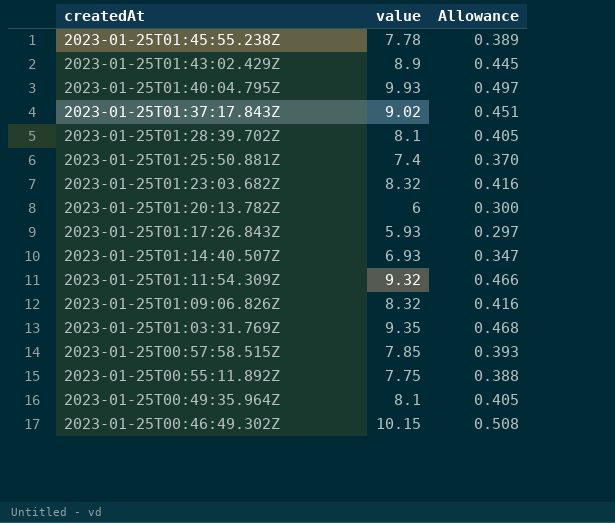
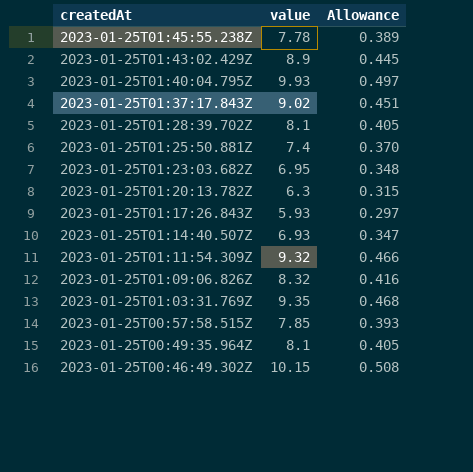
row 2023-01-25T00:55:11.892Z: 7.75 | 0.388 -> none
2023-01-25T01:23:03.682Z | value: 8.32 -> 6.95
2023-01-25T01:23:03.682Z | Allowance: 0.416 -> 0.348
2023-01-25T01:20:13.782Z | value: 6 -> 6.3
2023-01-25T01:20:13.782Z | Allowance: 0.300 -> 0.315

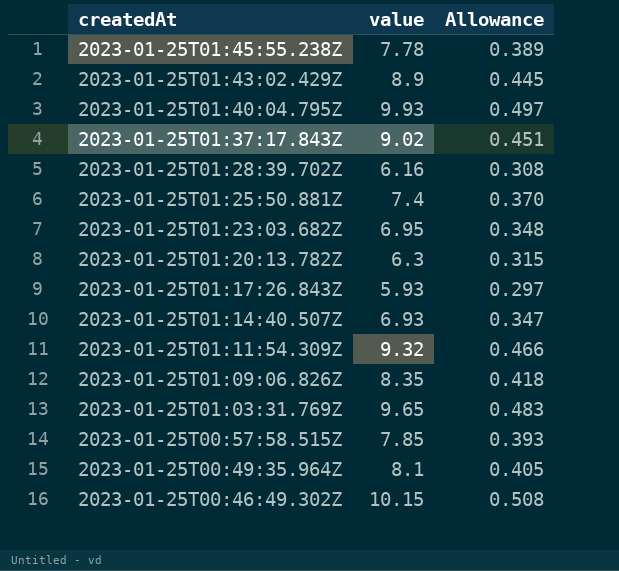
2023-01-25T01:28:39.702Z | value: 8.1 -> 6.16
2023-01-25T01:28:39.702Z | Allowance: 0.405 -> 0.308
2023-01-25T01:09:06.826Z | value: 8.32 -> 8.35
2023-01-25T01:09:06.826Z | Allowance: 0.416 -> 0.418
2023-01-25T01:03:31.769Z | value: 9.35 -> 9.65
2023-01-25T01:03:31.769Z | Allowance: 0.468 -> 0.483

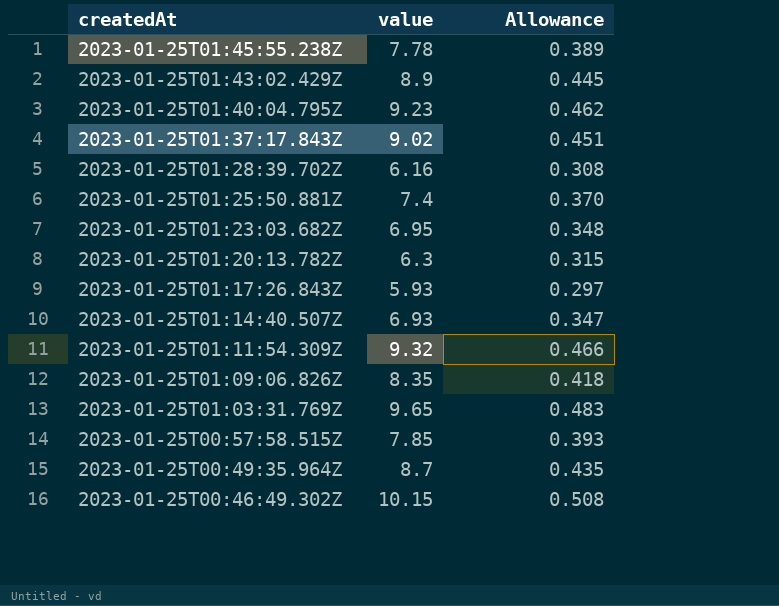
2023-01-25T01:40:04.795Z | value: 9.93 -> 9.23
2023-01-25T01:40:04.795Z | Allowance: 0.497 -> 0.462
2023-01-25T00:49:35.964Z | value: 8.1 -> 8.7
2023-01-25T00:49:35.964Z | Allowance: 0.405 -> 0.435

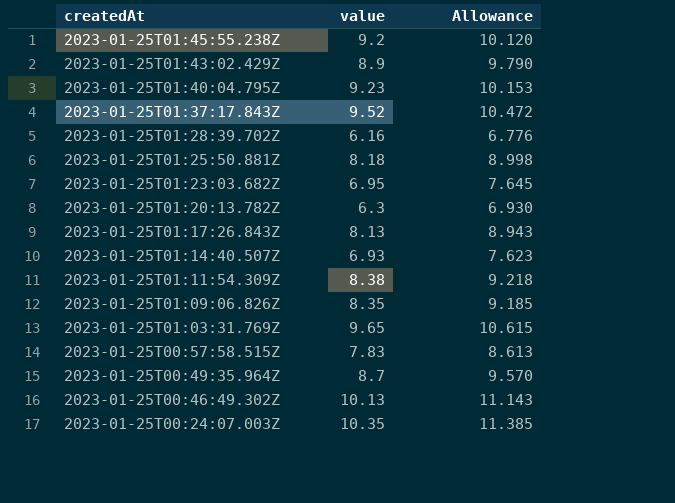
column Allowance | formula: [value] * 0.05 -> [value] * 1.1
2023-01-25T01:45:55.238Z | value: 7.78 -> 9.2
2023-01-25T01:37:17.843Z | value: 9.02 -> 9.52
2023-01-25T01:25:50.881Z | value: 7.4 -> 8.18
2023-01-25T01:17:26.843Z | value: 5.93 -> 8.13
2023-01-25T01:11:54.309Z | value: 9.32 -> 8.38
2023-01-25T00:57:58.515Z | value: 7.85 -> 7.83
2023-01-25T00:46:49.302Z | value: 10.15 -> 10.13
row 2023-01-25T00:24:07.003Z: none -> 10.35 | 11.385

